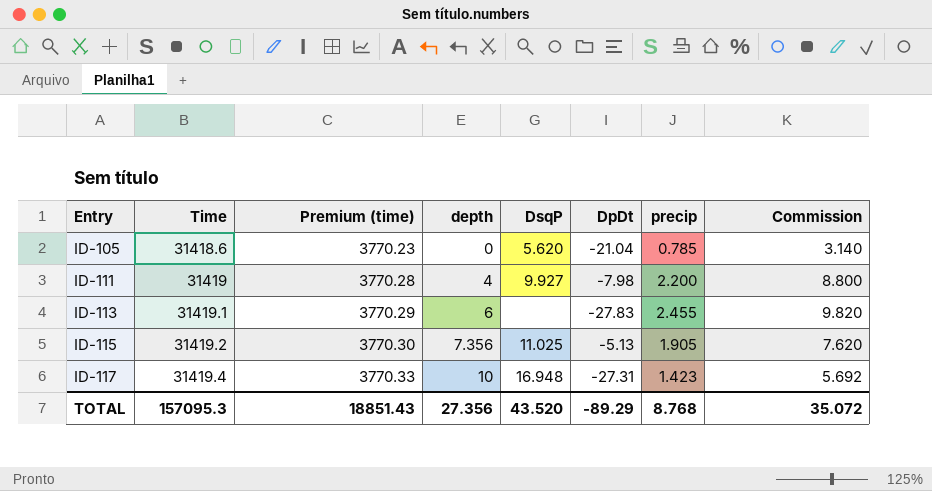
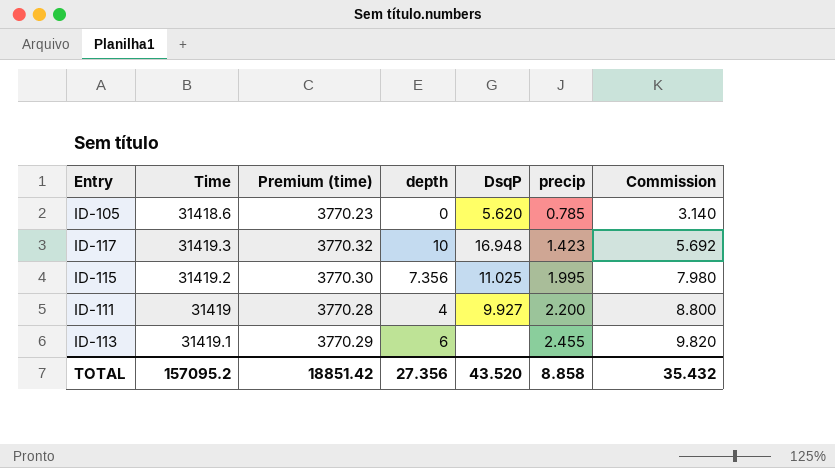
row order: Entry ascending -> precip ascending
column DpDt | position: 6 -> none
ID-117 | Time: 31419.4 -> 31419.3
ID-117 | Premium (time): 3770.33 -> 3770.32
ID-115 | precip: 1.905 -> 1.995
ID-115 | Commission: 7.620 -> 7.980
TOTAL | Time: 157095.3 -> 157095.2
TOTAL | Premium (time): 18851.43 -> 18851.42
TOTAL | precip: 8.768 -> 8.858
TOTAL | Commission: 35.072 -> 35.432

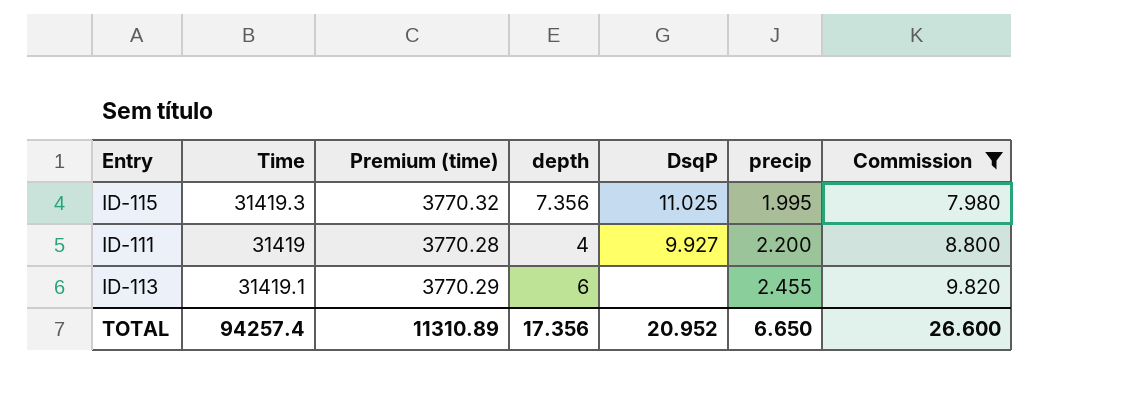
filter: none -> Commission >= 7.980
ID-115 | Time: 31419.2 -> 31419.3
ID-115 | Premium (time): 3770.30 -> 3770.32
TOTAL | Time: 157095.2 -> 94257.4
TOTAL | Premium (time): 18851.42 -> 11310.89
TOTAL | depth: 27.356 -> 17.356
TOTAL | DsqP: 43.520 -> 20.952
TOTAL | precip: 8.858 -> 6.650
TOTAL | Commission: 35.432 -> 26.600

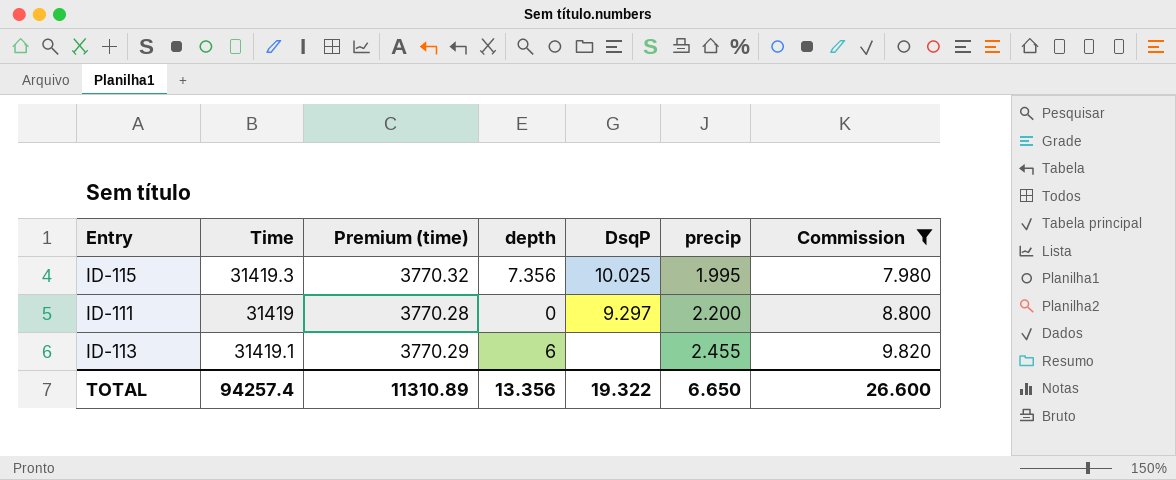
ID-115 | DsqP: 11.025 -> 10.025
ID-111 | depth: 4 -> 0
ID-111 | DsqP: 9.927 -> 9.297
TOTAL | depth: 17.356 -> 13.356
TOTAL | DsqP: 20.952 -> 19.322

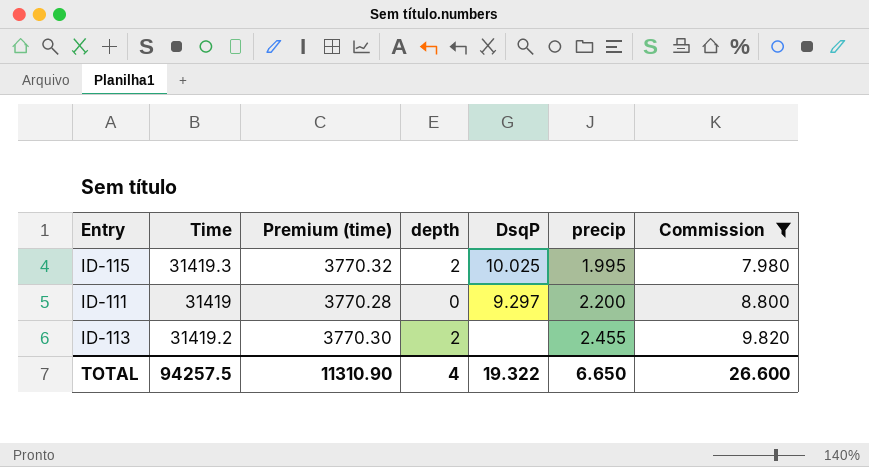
ID-115 | depth: 7.356 -> 2
ID-113 | Time: 31419.1 -> 31419.2
ID-113 | Premium (time): 3770.29 -> 3770.30
ID-113 | depth: 6 -> 2
TOTAL | Time: 94257.4 -> 94257.5
TOTAL | Premium (time): 11310.89 -> 11310.90
TOTAL | depth: 13.356 -> 4

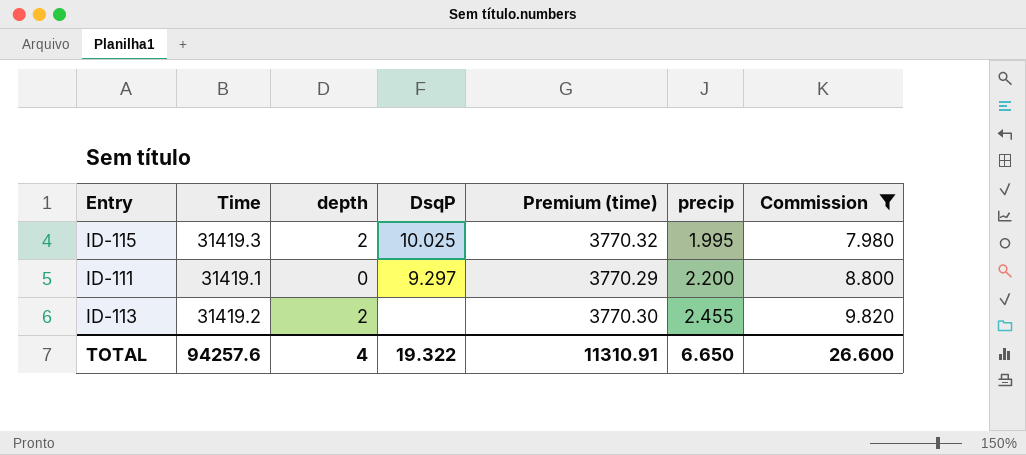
column Premium (time) | position: 3 -> 5
ID-111 | Time: 31419 -> 31419.1
ID-111 | Premium (time): 3770.28 -> 3770.29
TOTAL | Time: 94257.5 -> 94257.6
TOTAL | Premium (time): 11310.90 -> 11310.91

